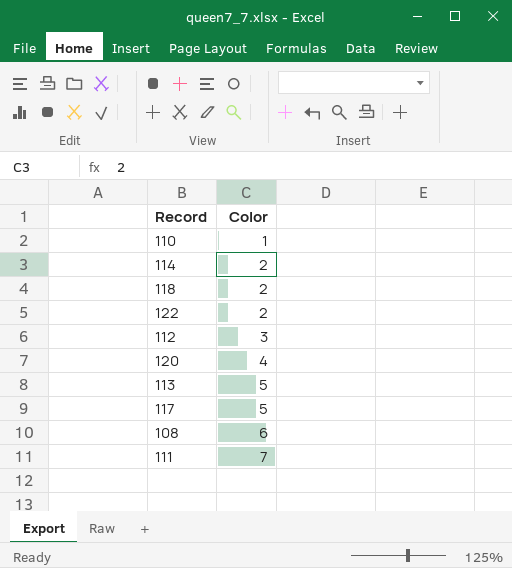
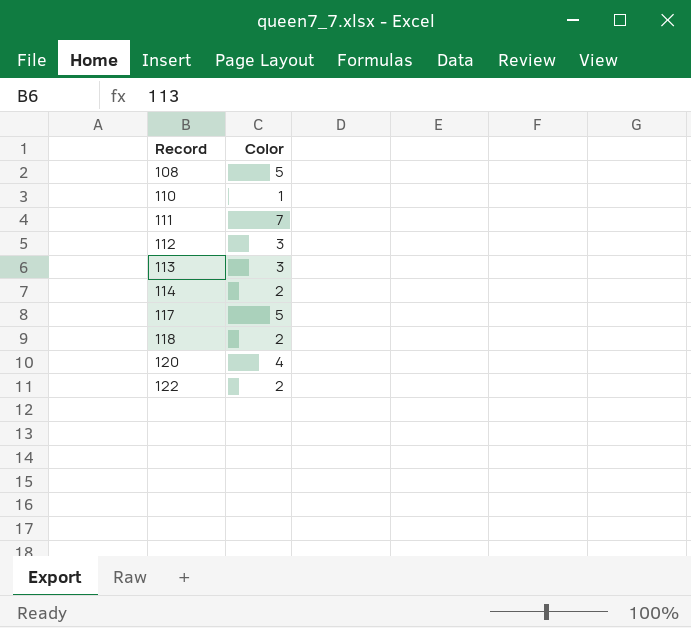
row order: Color ascending -> Record ascending
108 | Color: 6 -> 5
113 | Color: 5 -> 3

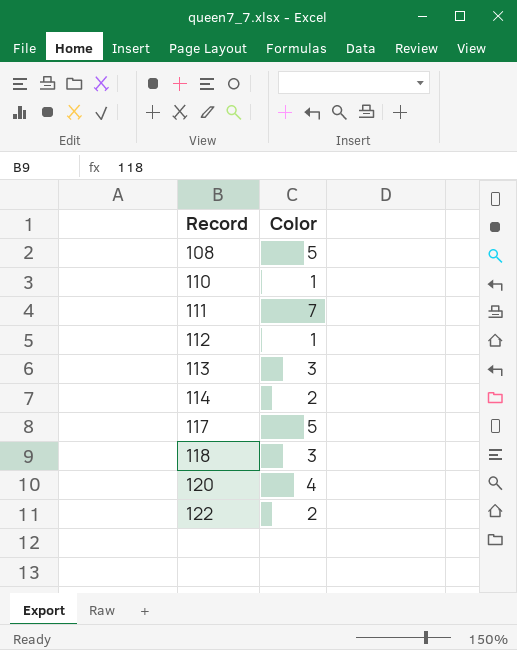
112 | Color: 3 -> 1
118 | Color: 2 -> 3

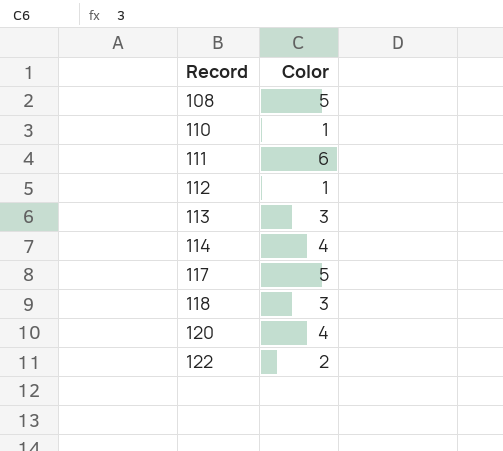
111 | Color: 7 -> 6
114 | Color: 2 -> 4

